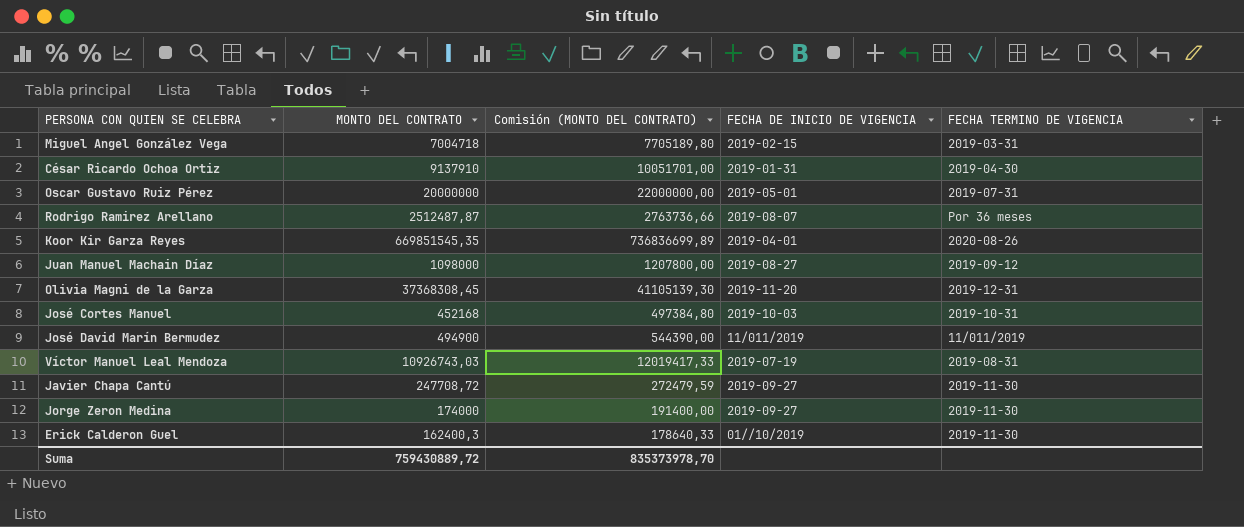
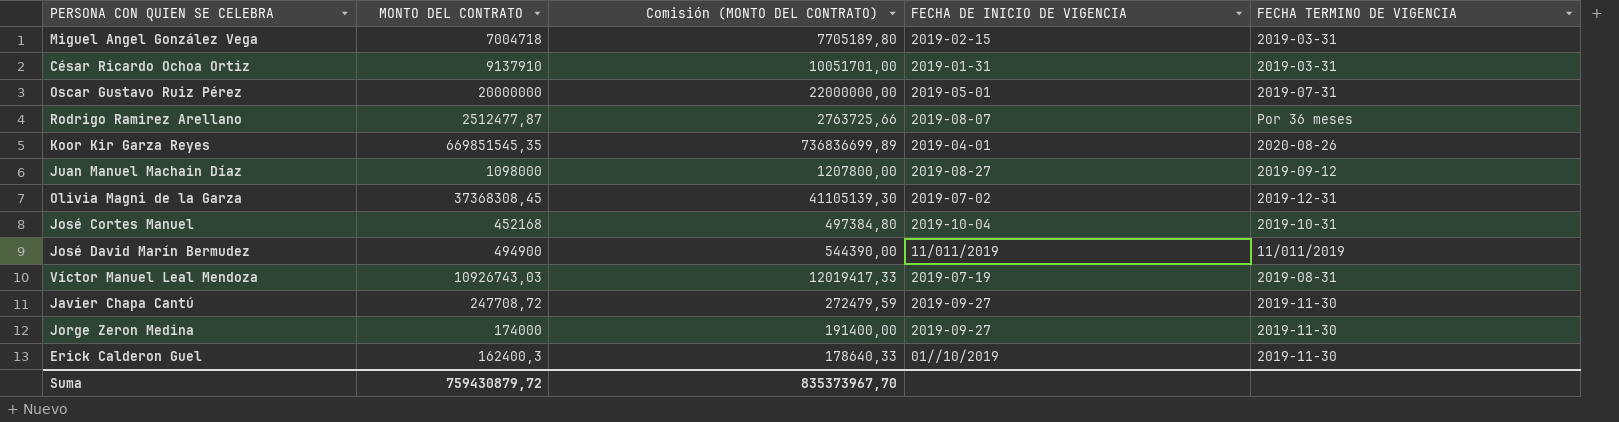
César Ricardo Ochoa Ortiz | FECHA TERMINO DE VIGENCIA: 2019-04-30 -> 2019-03-31
Rodrigo Ramirez Arellano | MONTO DEL CONTRATO: 2512487,87 -> 2512477,87
Rodrigo Ramirez Arellano | Comisión (MONTO DEL CONTRATO): 2763736,66 -> 2763725,66
Olivia Magni de la Garza | FECHA DE INICIO DE VIGENCIA: 2019-11-20 -> 2019-07-02
José Cortes Manuel | FECHA DE INICIO DE VIGENCIA: 2019-10-03 -> 2019-10-04
Suma | MONTO DEL CONTRATO: 759430889,72 -> 759430879,72
Suma | Comisión (MONTO DEL CONTRATO): 835373978,70 -> 835373967,70

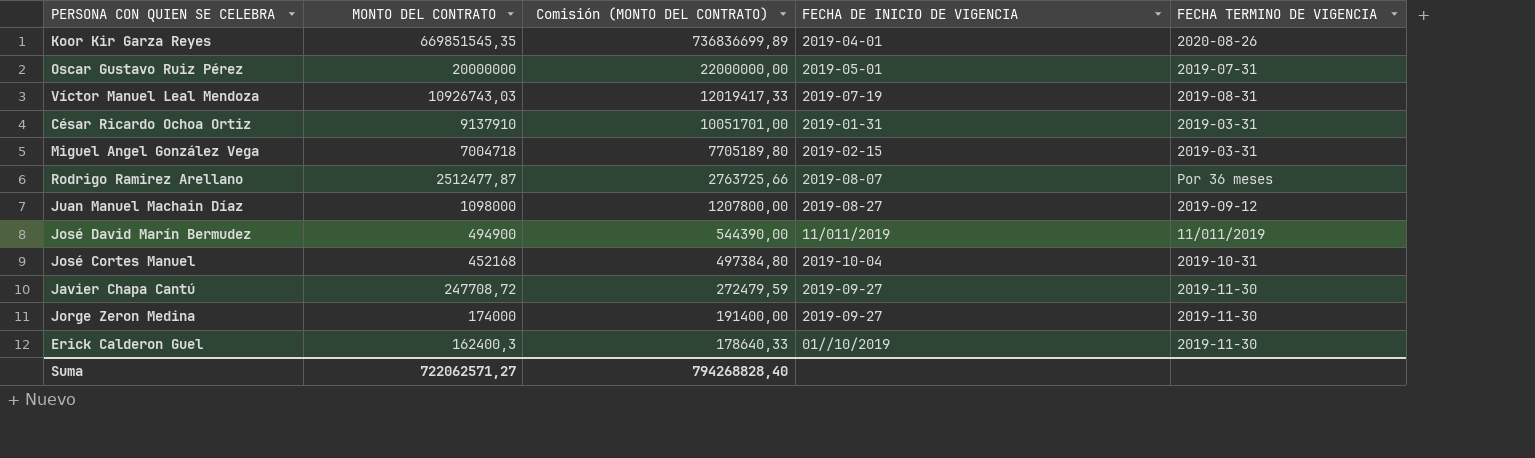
row order: none -> MONTO DEL CONTRATO descending
row Olivia Magni de la Garza: 37368308,45 | 41105139,30 | 2019-07-02 | 2019-12-31 -> none
Suma | MONTO DEL CONTRATO: 759430879,72 -> 722062571,27
Suma | Comisión (MONTO DEL CONTRATO): 835373967,70 -> 794268828,40

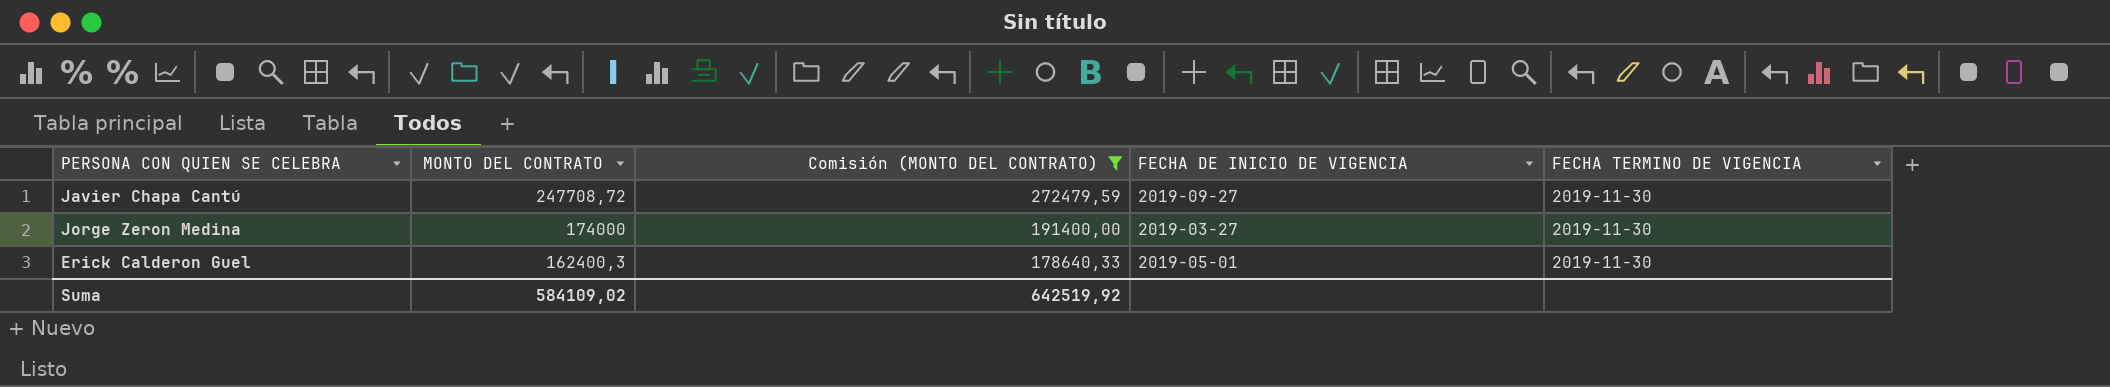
filter: none -> Comisión (MONTO DEL CONTRATO) <= 272479,59
Jorge Zeron Medina | FECHA DE INICIO DE VIGENCIA: 2019-09-27 -> 2019-03-27
Erick Calderon Guel | FECHA DE INICIO DE VIGENCIA: 01//10/2019 -> 2019-05-01
Suma | MONTO DEL CONTRATO: 722062571,27 -> 584109,02
Suma | Comisión (MONTO DEL CONTRATO): 794268828,40 -> 642519,92

